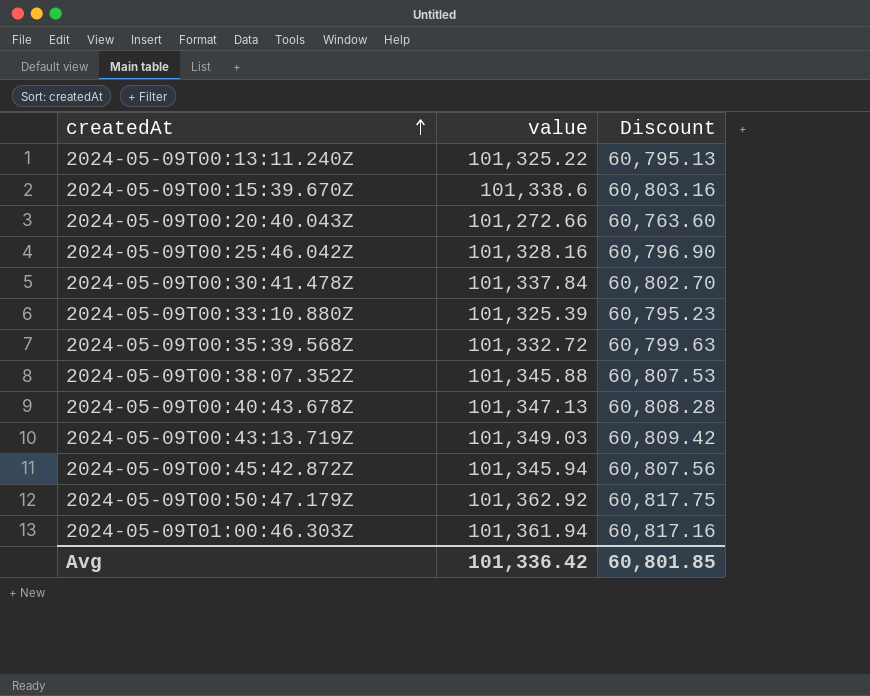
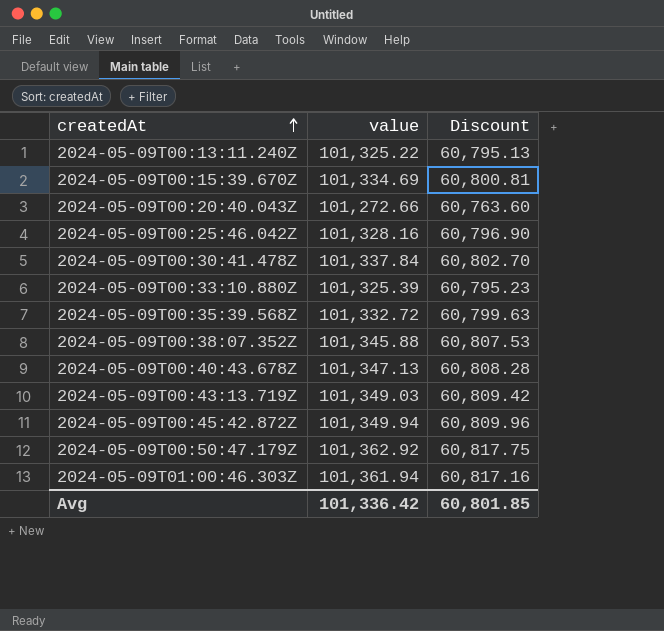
2024-05-09T00:15:39.670Z | value: 101,338.6 -> 101,334.69
2024-05-09T00:15:39.670Z | Discount: 60,803.16 -> 60,800.81
2024-05-09T00:45:42.872Z | value: 101,345.94 -> 101,349.94
2024-05-09T00:45:42.872Z | Discount: 60,807.56 -> 60,809.96

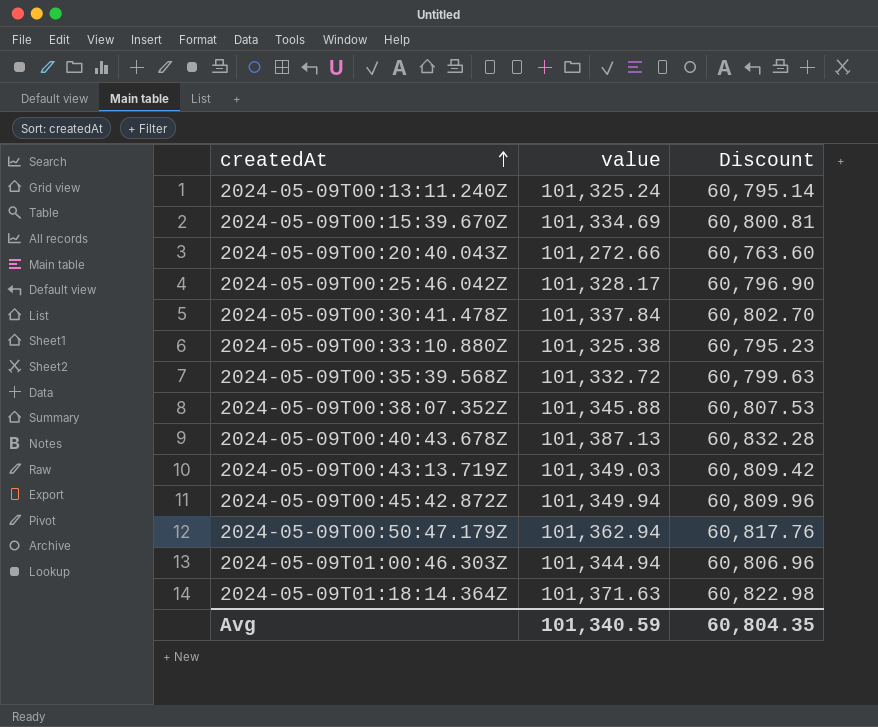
2024-05-09T00:13:11.240Z | value: 101,325.22 -> 101,325.24
2024-05-09T00:13:11.240Z | Discount: 60,795.13 -> 60,795.14
2024-05-09T00:25:46.042Z | value: 101,328.16 -> 101,328.17
2024-05-09T00:33:10.880Z | value: 101,325.39 -> 101,325.38
2024-05-09T00:40:43.678Z | value: 101,347.13 -> 101,387.13
2024-05-09T00:40:43.678Z | Discount: 60,808.28 -> 60,832.28
2024-05-09T00:50:47.179Z | value: 101,362.92 -> 101,362.94
2024-05-09T00:50:47.179Z | Discount: 60,817.75 -> 60,817.76
2024-05-09T01:00:46.303Z | value: 101,361.94 -> 101,344.94
2024-05-09T01:00:46.303Z | Discount: 60,817.16 -> 60,806.96
row 2024-05-09T01:18:14.364Z: none -> 101,371.63 | 60,822.98
Avg | value: 101,336.42 -> 101,340.59
Avg | Discount: 60,801.85 -> 60,804.35

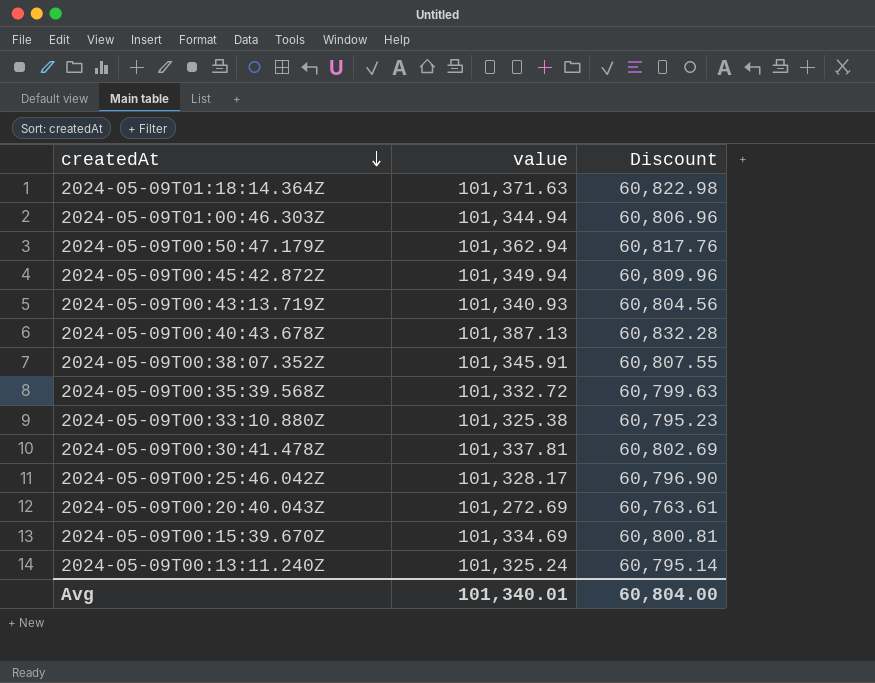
row order: createdAt ascending -> createdAt descending
2024-05-09T00:43:13.719Z | value: 101,349.03 -> 101,340.93
2024-05-09T00:43:13.719Z | Discount: 60,809.42 -> 60,804.56
2024-05-09T00:38:07.352Z | value: 101,345.88 -> 101,345.91
2024-05-09T00:38:07.352Z | Discount: 60,807.53 -> 60,807.55
2024-05-09T00:30:41.478Z | value: 101,337.84 -> 101,337.81
2024-05-09T00:30:41.478Z | Discount: 60,802.70 -> 60,802.69
2024-05-09T00:20:40.043Z | value: 101,272.66 -> 101,272.69
2024-05-09T00:20:40.043Z | Discount: 60,763.60 -> 60,763.61
Avg | value: 101,340.59 -> 101,340.01
Avg | Discount: 60,804.35 -> 60,804.00

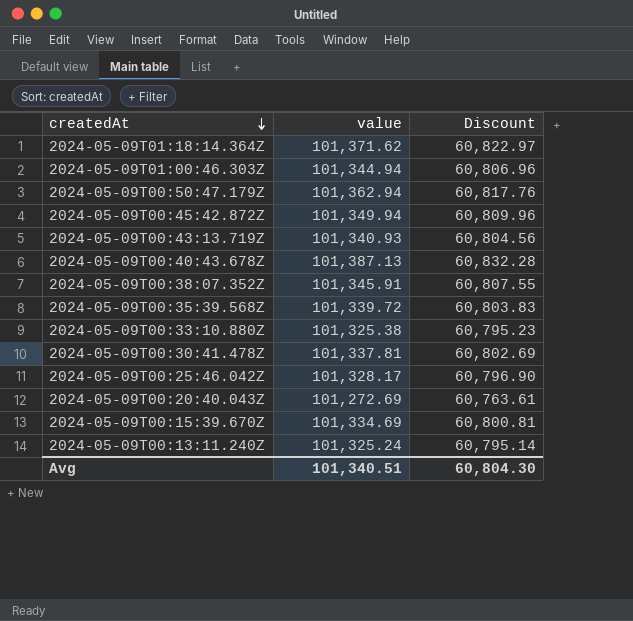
2024-05-09T01:18:14.364Z | value: 101,371.63 -> 101,371.62
2024-05-09T01:18:14.364Z | Discount: 60,822.98 -> 60,822.97
2024-05-09T00:35:39.568Z | value: 101,332.72 -> 101,339.72
2024-05-09T00:35:39.568Z | Discount: 60,799.63 -> 60,803.83
Avg | value: 101,340.01 -> 101,340.51
Avg | Discount: 60,804.00 -> 60,804.30

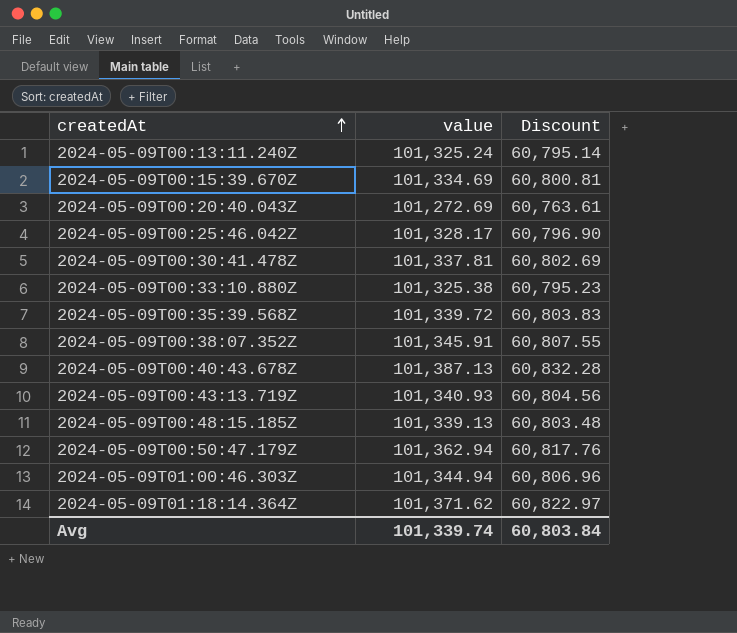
row order: createdAt descending -> createdAt ascending
row 2024-05-09T00:45:42.872Z: 101,349.94 | 60,809.96 -> none
row 2024-05-09T00:48:15.185Z: none -> 101,339.13 | 60,803.48
Avg | value: 101,340.51 -> 101,339.74
Avg | Discount: 60,804.30 -> 60,803.84

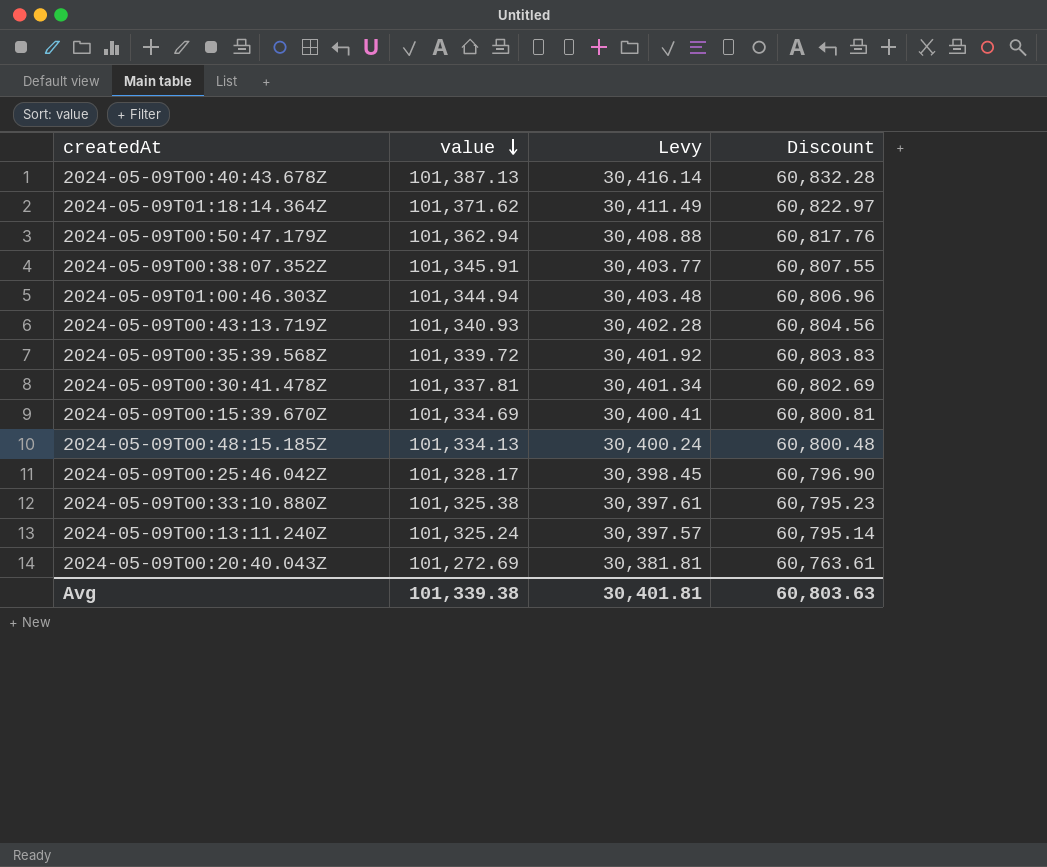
row order: createdAt ascending -> value descending
column Levy | formula: none -> [value] * 0.3
2024-05-09T00:48:15.185Z | value: 101,339.13 -> 101,334.13
2024-05-09T00:48:15.185Z | Discount: 60,803.48 -> 60,800.48
Avg | value: 101,339.74 -> 101,339.38
Avg | Discount: 60,803.84 -> 60,803.63

